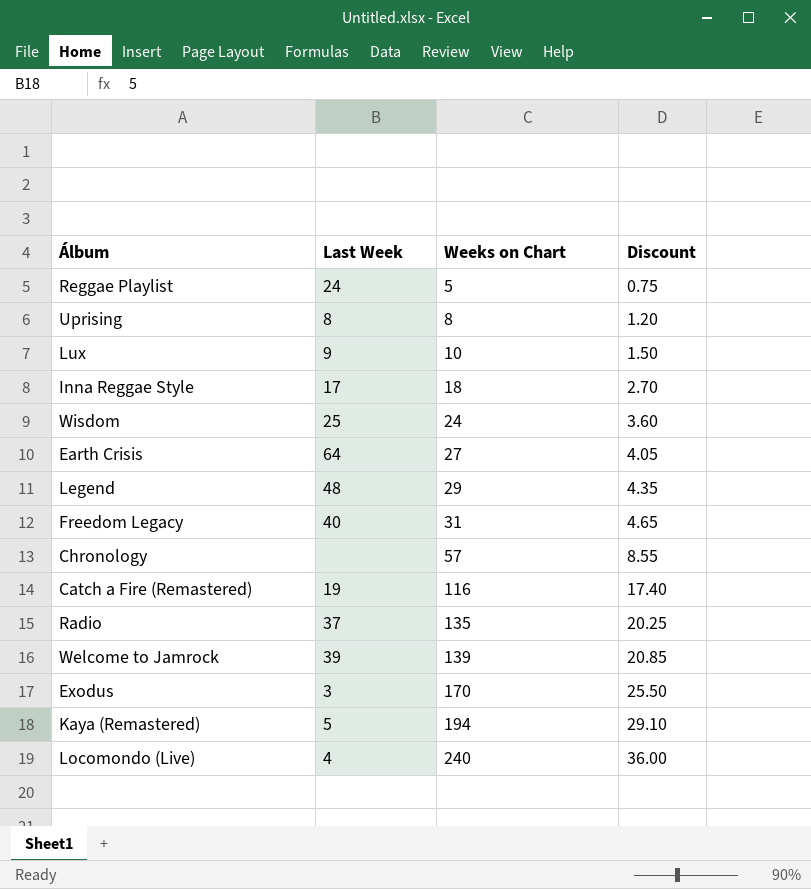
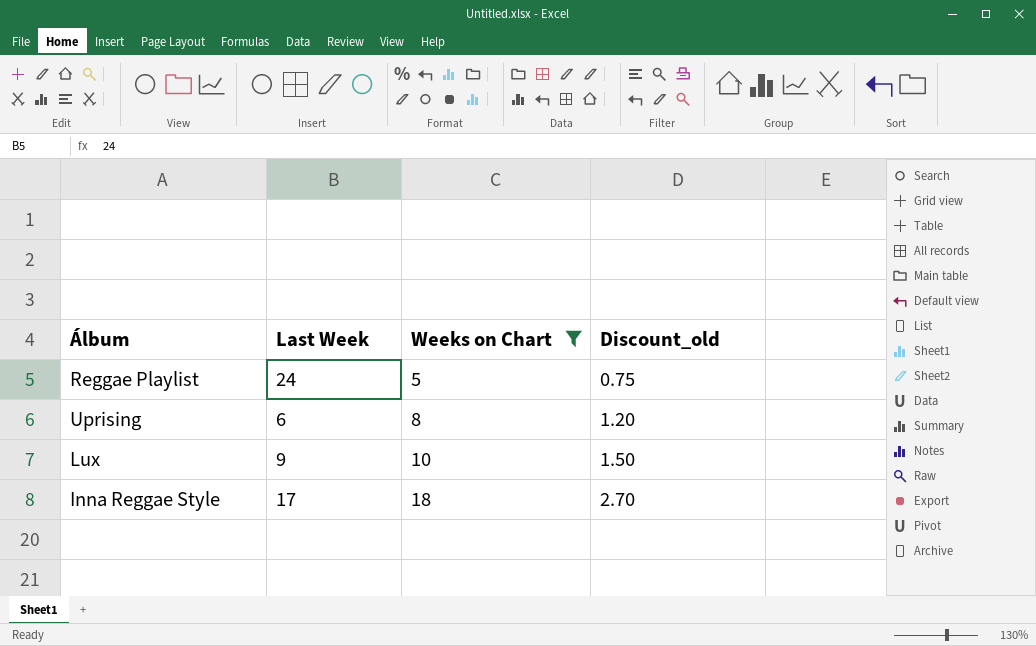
filter: none -> Weeks on Chart <= 18
column name: Discount -> Discount_old
Uprising | Last Week: 8 -> 6

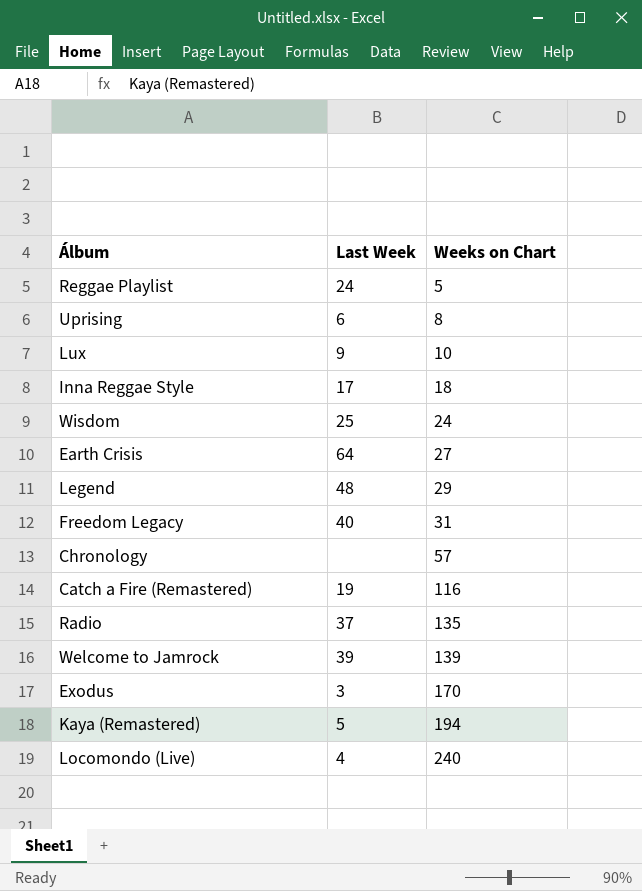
filter: Weeks on Chart <= 18 -> none
column Discount_old | formula: [Weeks on Chart] * 0.15 -> none

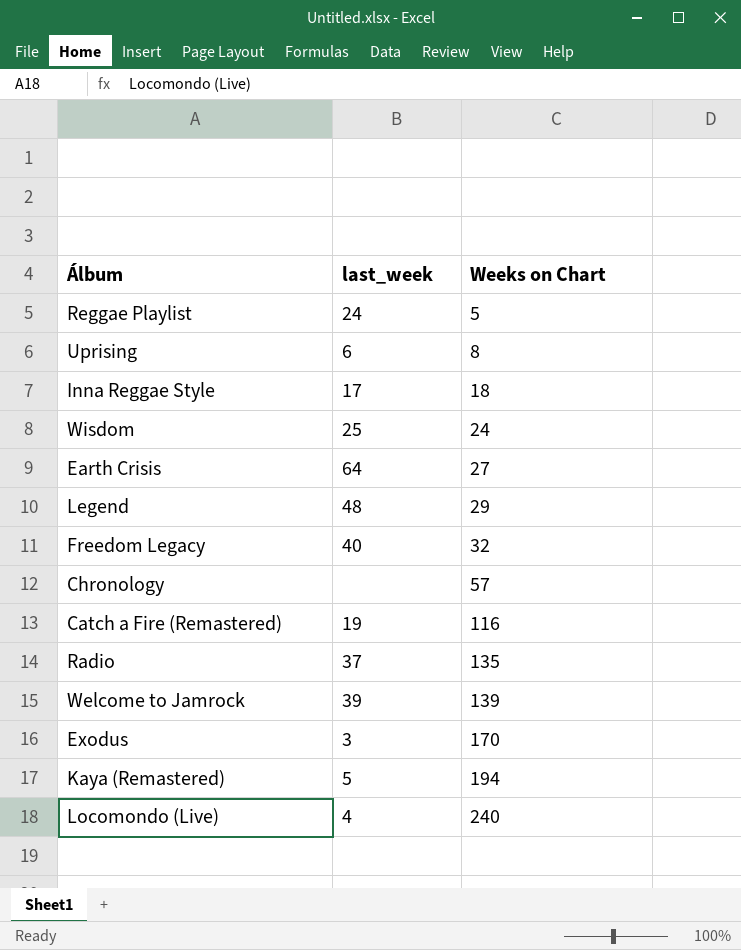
column name: Last Week -> last_week
row Lux: 9 | 10 -> none
Freedom Legacy | Weeks on Chart: 31 -> 32

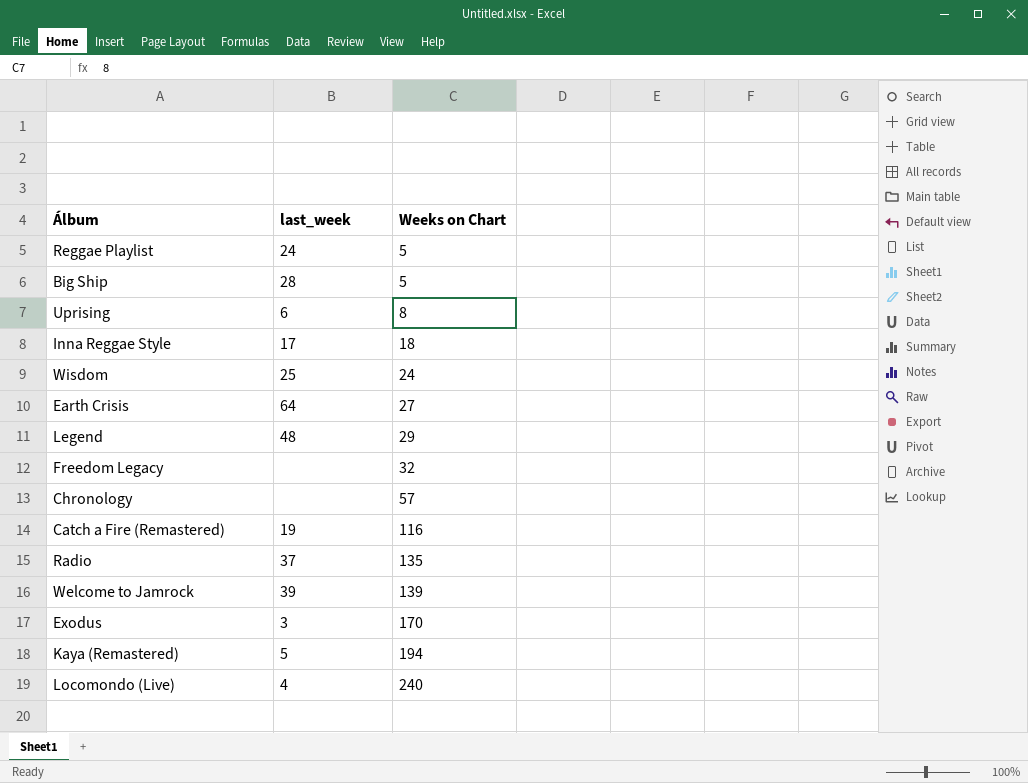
row Big Ship: none -> 28 | 5
Freedom Legacy | last_week: 40 -> none

